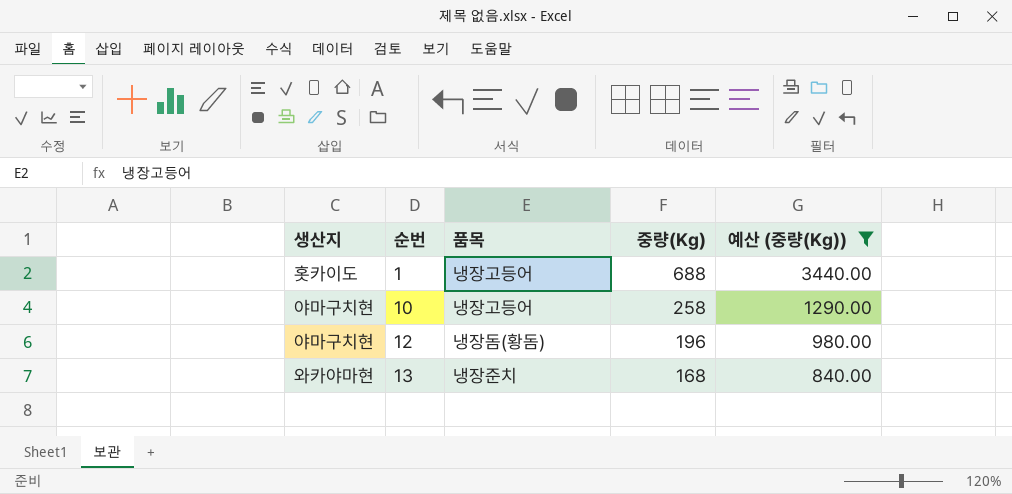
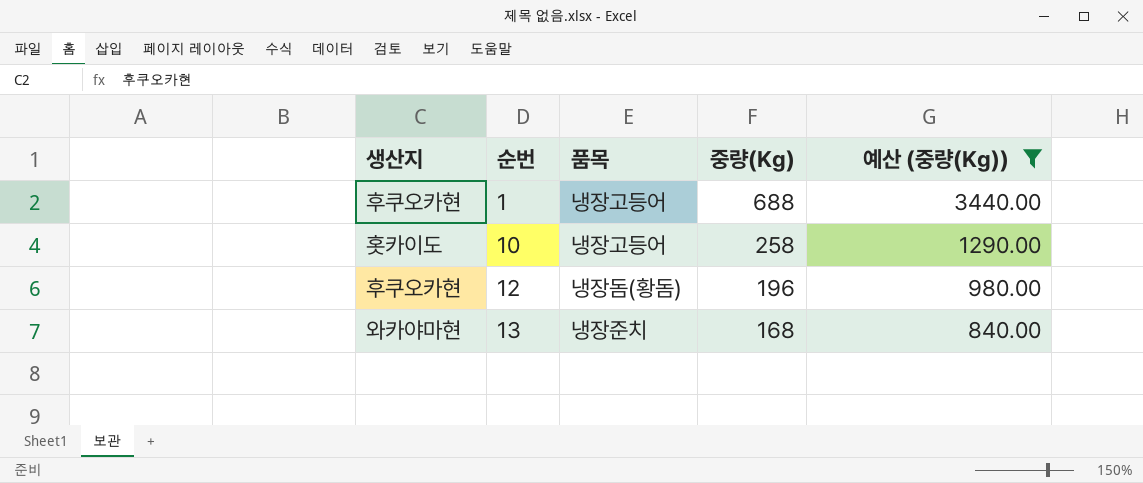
1 | 생산지: 홋카이도 -> 후쿠오카현
10 | 생산지: 야마구치현 -> 홋카이도
12 | 생산지: 야마구치현 -> 후쿠오카현

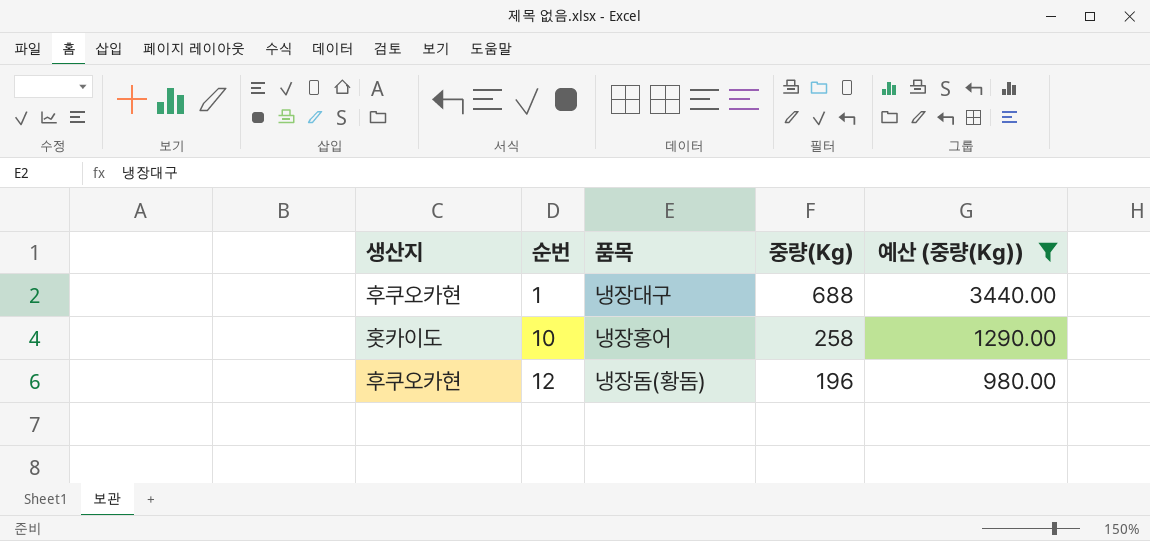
row 13: 와카야마현 | 냉장준치 | 168 | 840.00 -> none
1 | 품목: 냉장고등어 -> 냉장대구
10 | 품목: 냉장고등어 -> 냉장홍어

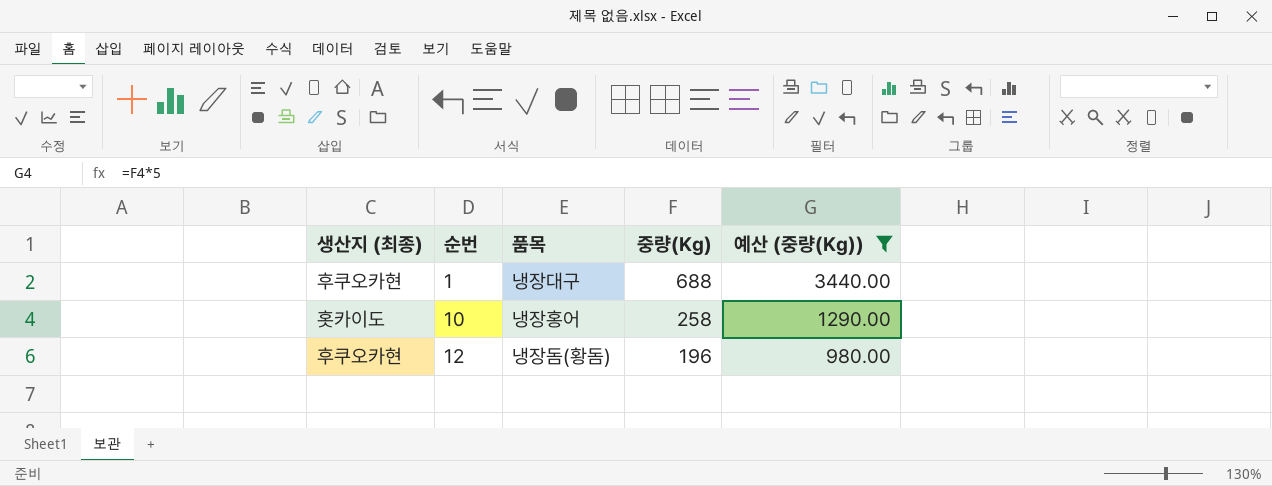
column name: 생산지 -> 생산지 (최종)

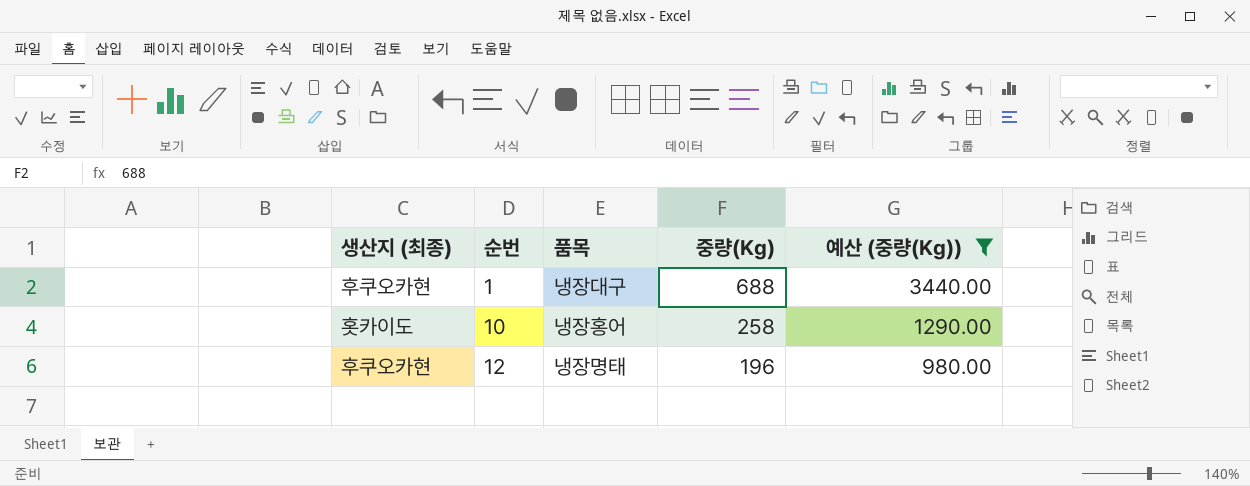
12 | 품목: 냉장돔(황돔) -> 냉장명태

